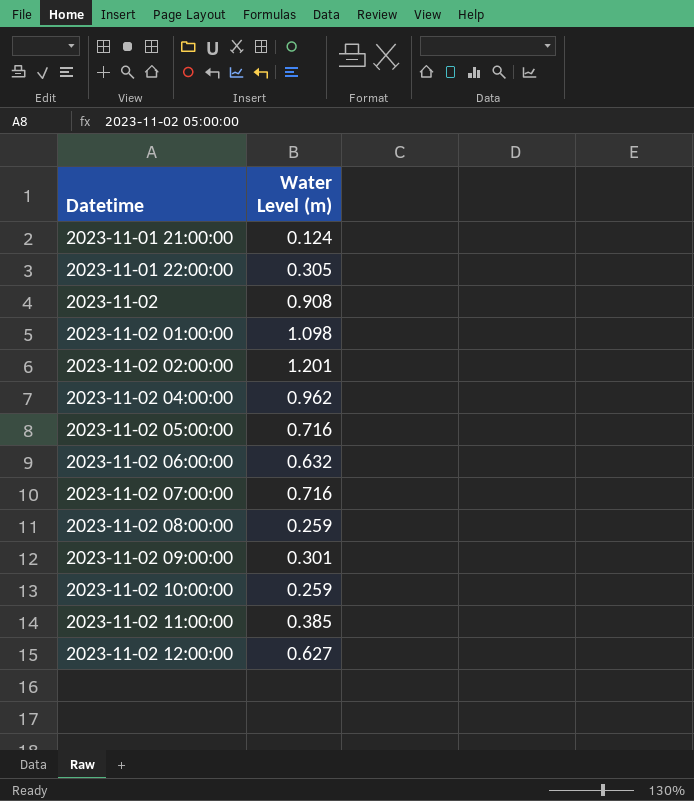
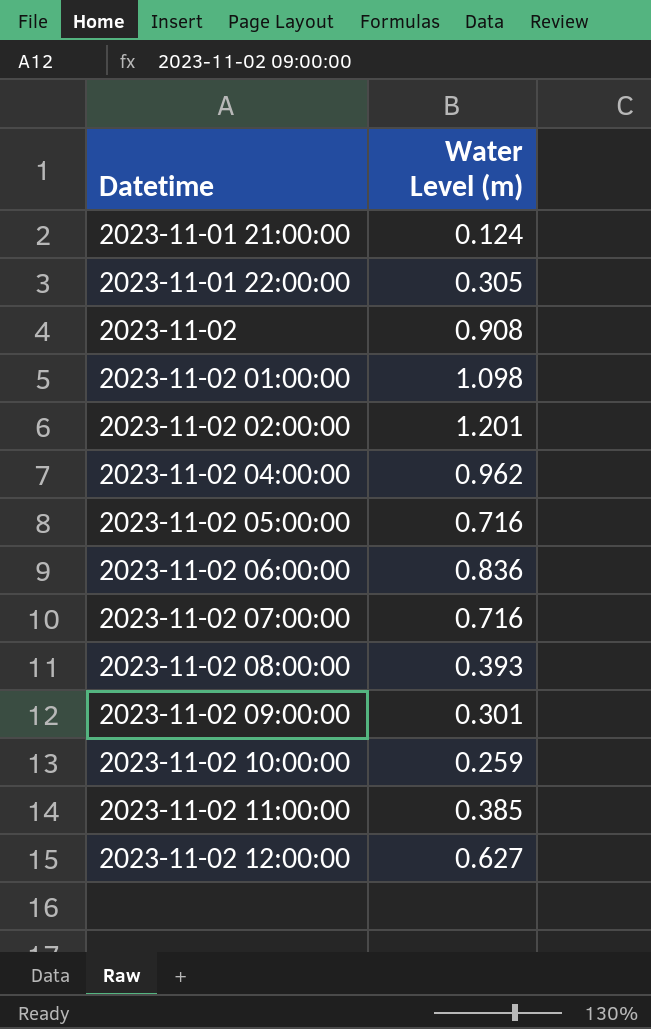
2023-11-02 06:00:00 | Water Level (m): 0.632 -> 0.836
2023-11-02 08:00:00 | Water Level (m): 0.259 -> 0.393

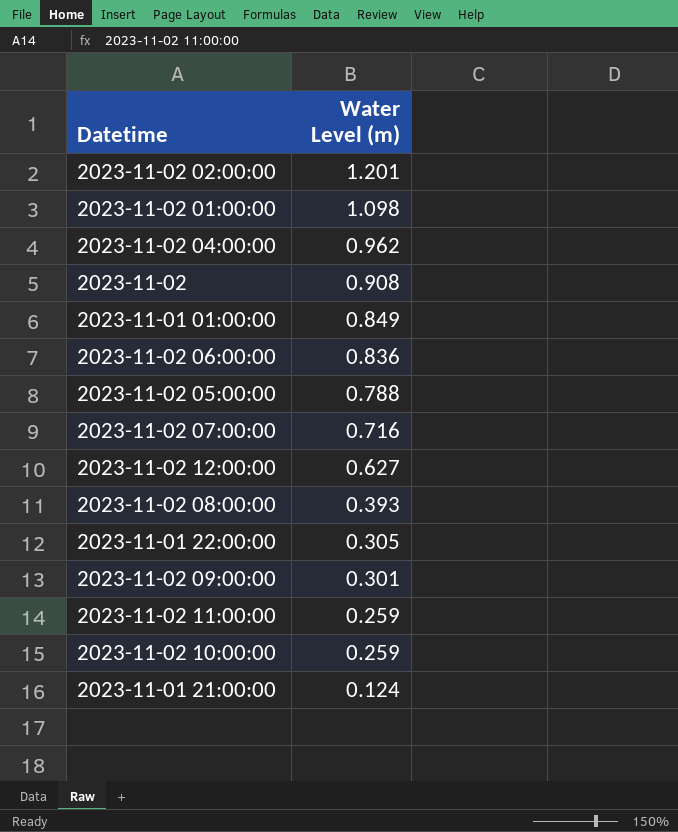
row order: Datetime ascending -> Water Level (m) descending
row 2023-11-01 01:00:00: none -> 0.849
2023-11-02 05:00:00 | Water Level (m): 0.716 -> 0.788
2023-11-02 11:00:00 | Water Level (m): 0.385 -> 0.259

